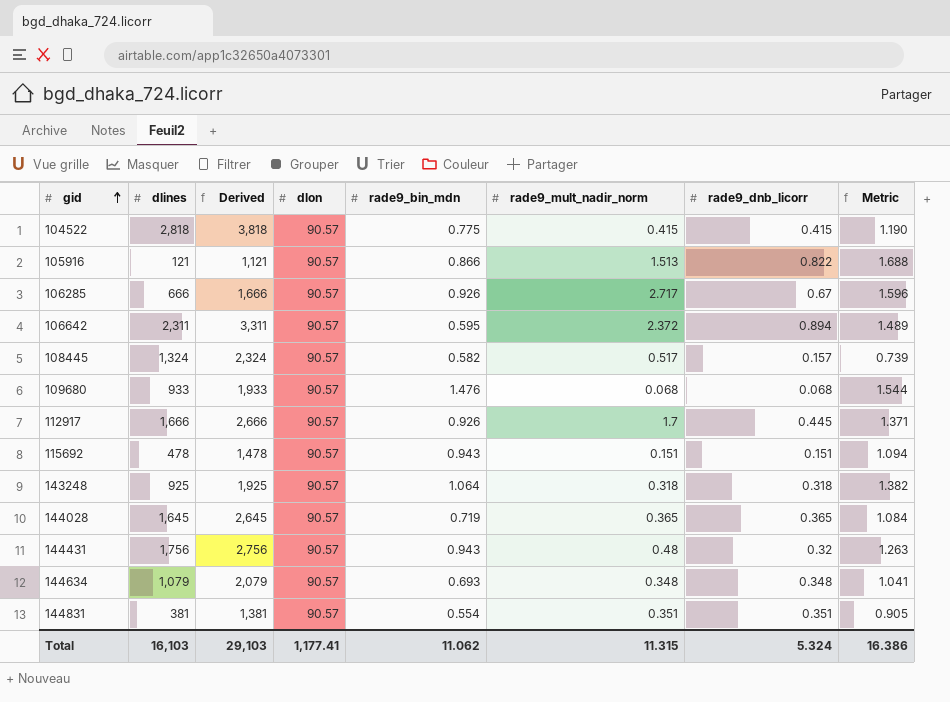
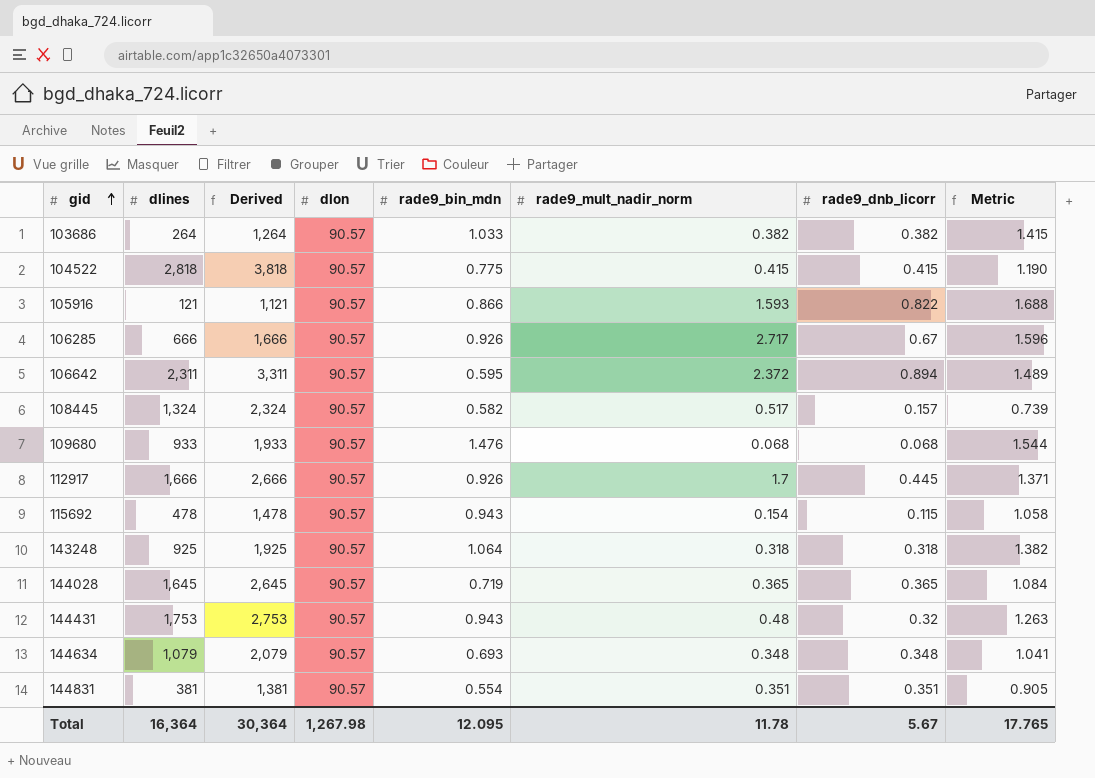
row 103686: none -> 264 | 1,264 | 90.57 | 1.033 | 0.382 | 0.382 | 1.415
105916 | rade9_mult_nadir_norm: 1.513 -> 1.593
115692 | rade9_mult_nadir_norm: 0.151 -> 0.154
115692 | rade9_dnb_licorr: 0.151 -> 0.115
115692 | Metric: 1.094 -> 1.058
144431 | dlines: 1,756 -> 1,753
144431 | Derived: 2,756 -> 2,753
Total | dlines: 16,103 -> 16,364
Total | Derived: 29,103 -> 30,364
Total | dlon: 1,177.41 -> 1,267.98
Total | rade9_bin_mdn: 11.062 -> 12.095
Total | rade9_mult_nadir_norm: 11.315 -> 11.78
Total | rade9_dnb_licorr: 5.324 -> 5.67
Total | Metric: 16.386 -> 17.765

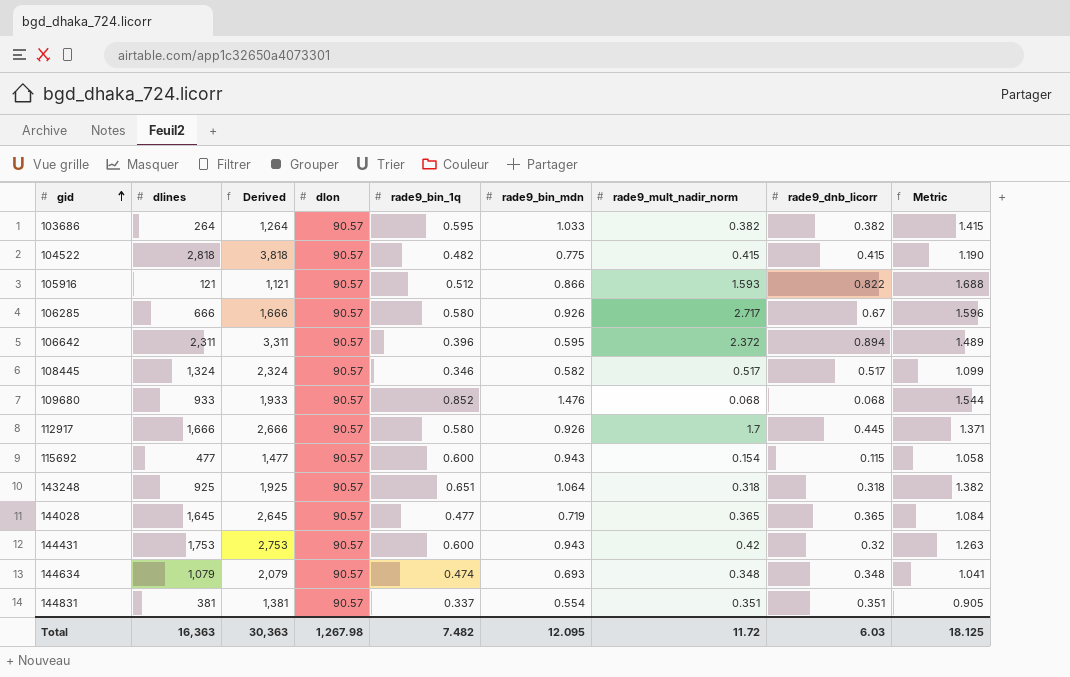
column rade9_bin_1q | position: none -> 5
108445 | rade9_dnb_licorr: 0.157 -> 0.517
108445 | Metric: 0.739 -> 1.099
115692 | dlines: 478 -> 477
115692 | Derived: 1,478 -> 1,477
144431 | rade9_mult_nadir_norm: 0.48 -> 0.42
Total | dlines: 16,364 -> 16,363
Total | Derived: 30,364 -> 30,363
Total | rade9_mult_nadir_norm: 11.78 -> 11.72
Total | rade9_dnb_licorr: 5.67 -> 6.03
Total | Metric: 17.765 -> 18.125

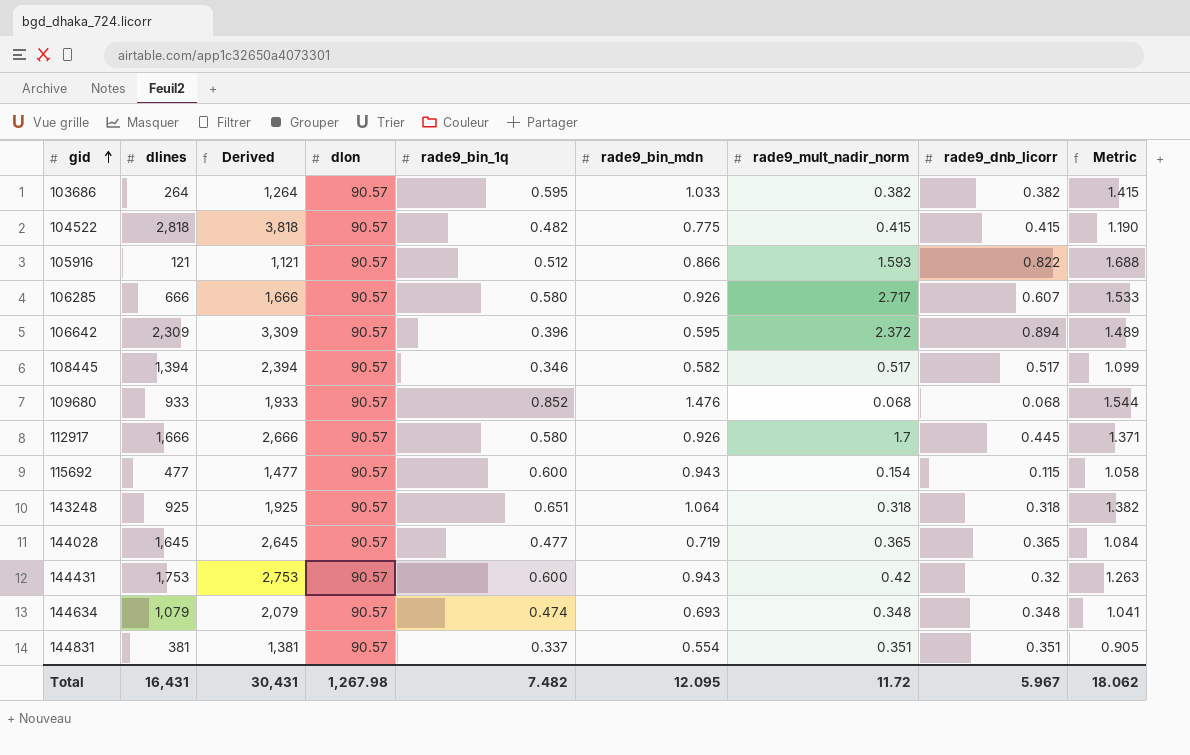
106285 | rade9_dnb_licorr: 0.67 -> 0.607
106285 | Metric: 1.596 -> 1.533
106642 | dlines: 2,311 -> 2,309
106642 | Derived: 3,311 -> 3,309
108445 | dlines: 1,324 -> 1,394
108445 | Derived: 2,324 -> 2,394
Total | dlines: 16,363 -> 16,431
Total | Derived: 30,363 -> 30,431
Total | rade9_dnb_licorr: 6.03 -> 5.967
Total | Metric: 18.125 -> 18.062

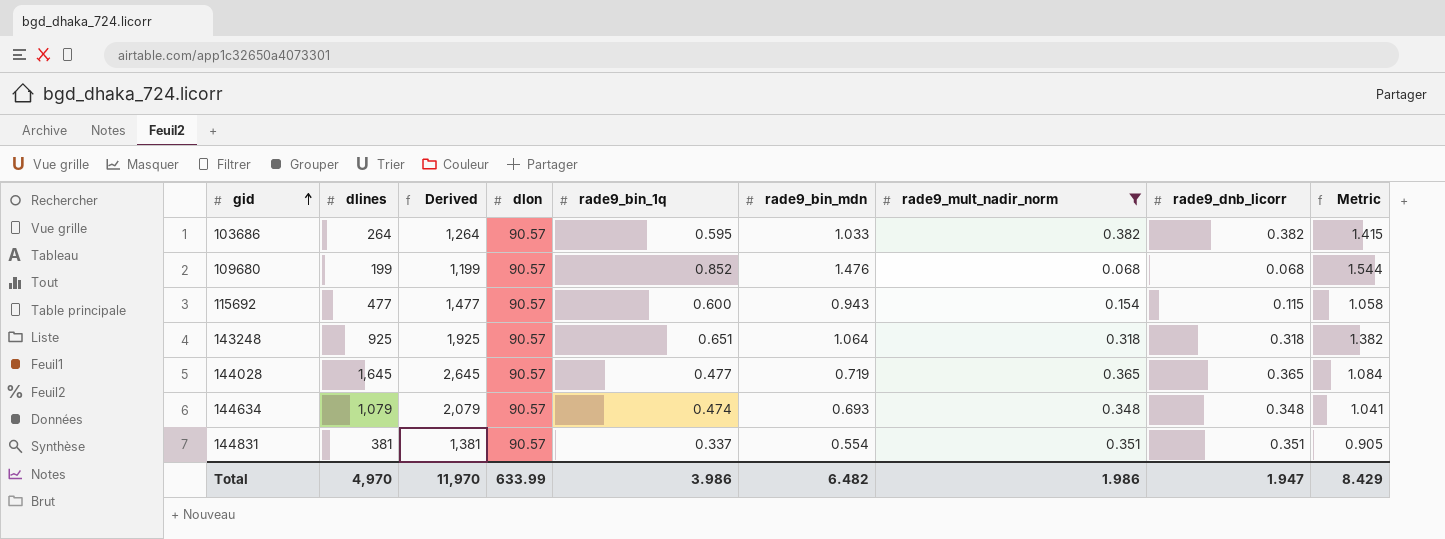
filter: none -> rade9_mult_nadir_norm <= 0.382
109680 | dlines: 933 -> 199
109680 | Derived: 1,933 -> 1,199
Total | dlines: 16,431 -> 4,970
Total | Derived: 30,431 -> 11,970
Total | dlon: 1,267.98 -> 633.99
Total | rade9_bin_1q: 7.482 -> 3.986
Total | rade9_bin_mdn: 12.095 -> 6.482
Total | rade9_mult_nadir_norm: 11.72 -> 1.986
Total | rade9_dnb_licorr: 5.967 -> 1.947
Total | Metric: 18.062 -> 8.429

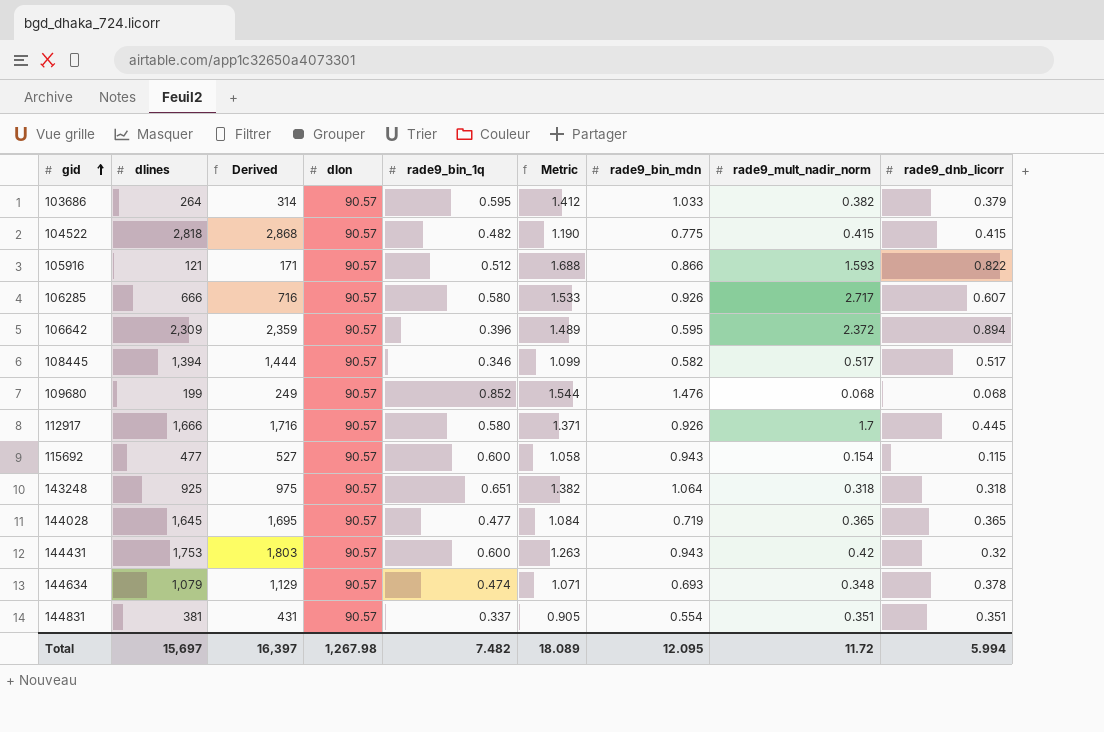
filter: rade9_mult_nadir_norm <= 0.382 -> none
column Derived | formula: [dlines] + 1000 -> [dlines] + 50
column Metric | position: 9 -> 6
103686 | Metric: 1.415 -> 1.412
103686 | rade9_dnb_licorr: 0.382 -> 0.379
144634 | Metric: 1.041 -> 1.071
144634 | rade9_dnb_licorr: 0.348 -> 0.378
Total | dlines: 4,970 -> 15,697
Total | Derived: 11,970 -> 16,397
Total | dlon: 633.99 -> 1,267.98
Total | rade9_bin_1q: 3.986 -> 7.482
Total | Metric: 8.429 -> 18.089
Total | rade9_bin_mdn: 6.482 -> 12.095
Total | rade9_mult_nadir_norm: 1.986 -> 11.72
Total | rade9_dnb_licorr: 1.947 -> 5.994

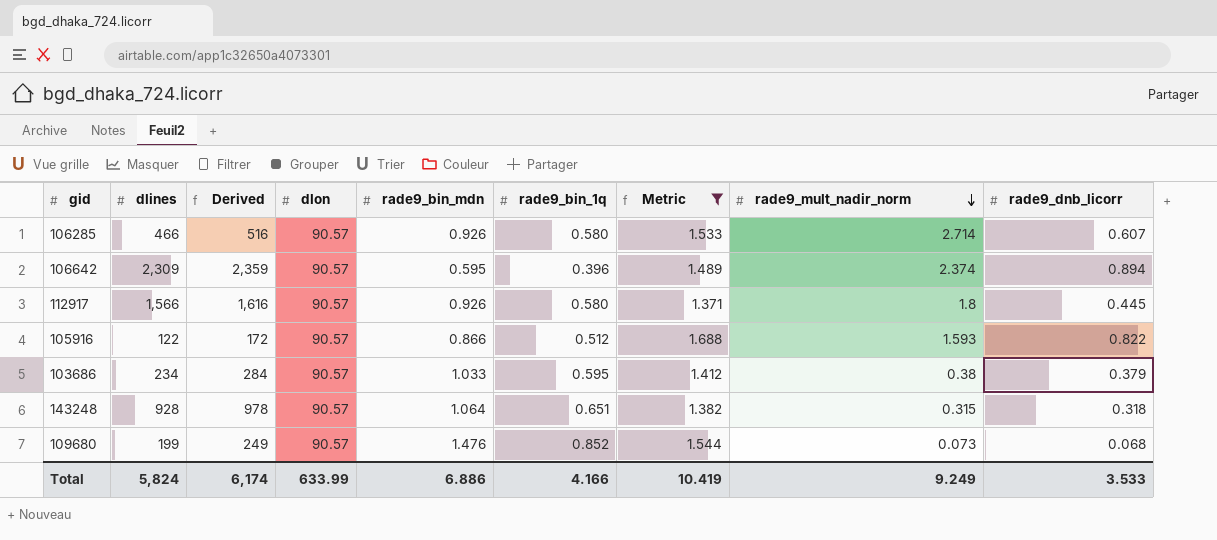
filter: none -> Metric >= 1.371
row order: gid ascending -> rade9_mult_nadir_norm descending
column rade9_bin_mdn | position: 7 -> 5
106285 | dlines: 666 -> 466
106285 | Derived: 716 -> 516
106285 | rade9_mult_nadir_norm: 2.717 -> 2.714
106642 | rade9_mult_nadir_norm: 2.372 -> 2.374
112917 | dlines: 1,666 -> 1,566
112917 | Derived: 1,716 -> 1,616
112917 | rade9_mult_nadir_norm: 1.7 -> 1.8
105916 | dlines: 121 -> 122
105916 | Derived: 171 -> 172
103686 | dlines: 264 -> 234
103686 | Derived: 314 -> 284
103686 | rade9_mult_nadir_norm: 0.382 -> 0.38
143248 | dlines: 925 -> 928
143248 | Derived: 975 -> 978
143248 | rade9_mult_nadir_norm: 0.318 -> 0.315
109680 | rade9_mult_nadir_norm: 0.068 -> 0.073
Total | dlines: 15,697 -> 5,824
Total | Derived: 16,397 -> 6,174
Total | dlon: 1,267.98 -> 633.99
Total | rade9_bin_mdn: 12.095 -> 6.886
Total | rade9_bin_1q: 7.482 -> 4.166
Total | Metric: 18.089 -> 10.419
Total | rade9_mult_nadir_norm: 11.72 -> 9.249
Total | rade9_dnb_licorr: 5.994 -> 3.533

